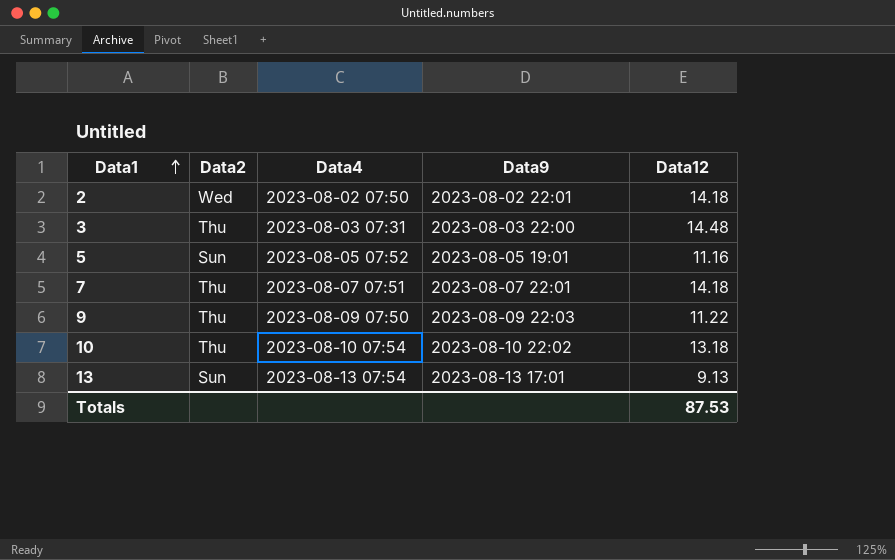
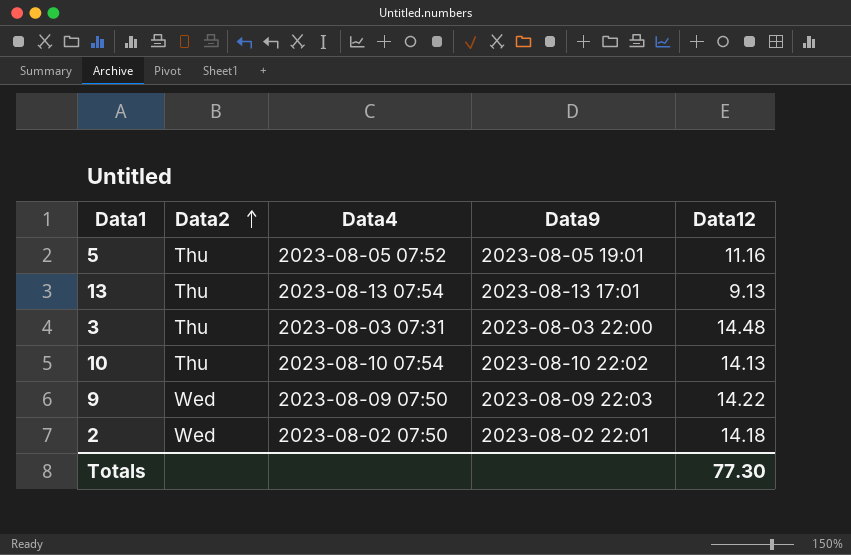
row order: Data1 ascending -> Data2 ascending
row 7: Thu | 2023-08-07 07:51 | 2023-08-07 22:01 | 14.18 -> none
5 | Data2: Sun -> Thu
13 | Data2: Sun -> Thu
10 | Data12: 13.18 -> 14.13
9 | Data2: Thu -> Wed
9 | Data12: 11.22 -> 14.22
Totals | Data12: 87.53 -> 77.30

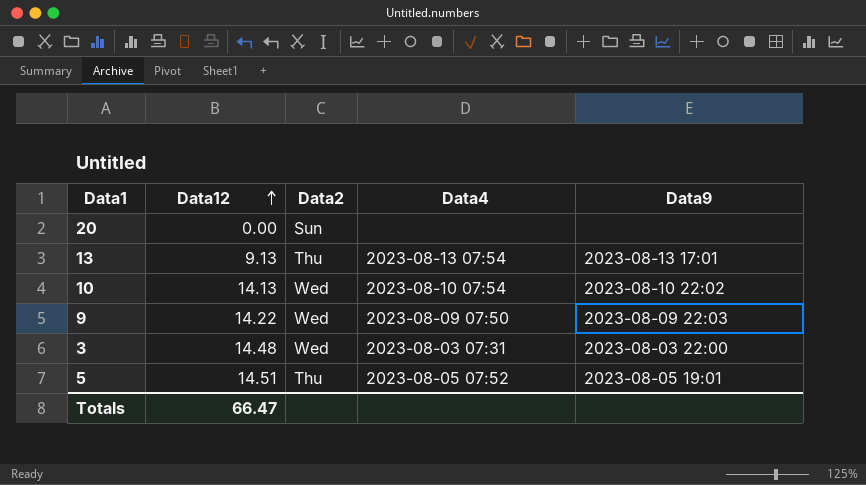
row order: Data2 ascending -> Data12 ascending
column Data12 | position: 5 -> 2
row 2: Wed | 2023-08-02 07:50 | 2023-08-02 22:01 | 14.18 -> none
row 20: none -> 0.00 | Sun | none | none
10 | Data2: Thu -> Wed
3 | Data2: Thu -> Wed
5 | Data12: 11.16 -> 14.51
Totals | Data12: 77.30 -> 66.47

